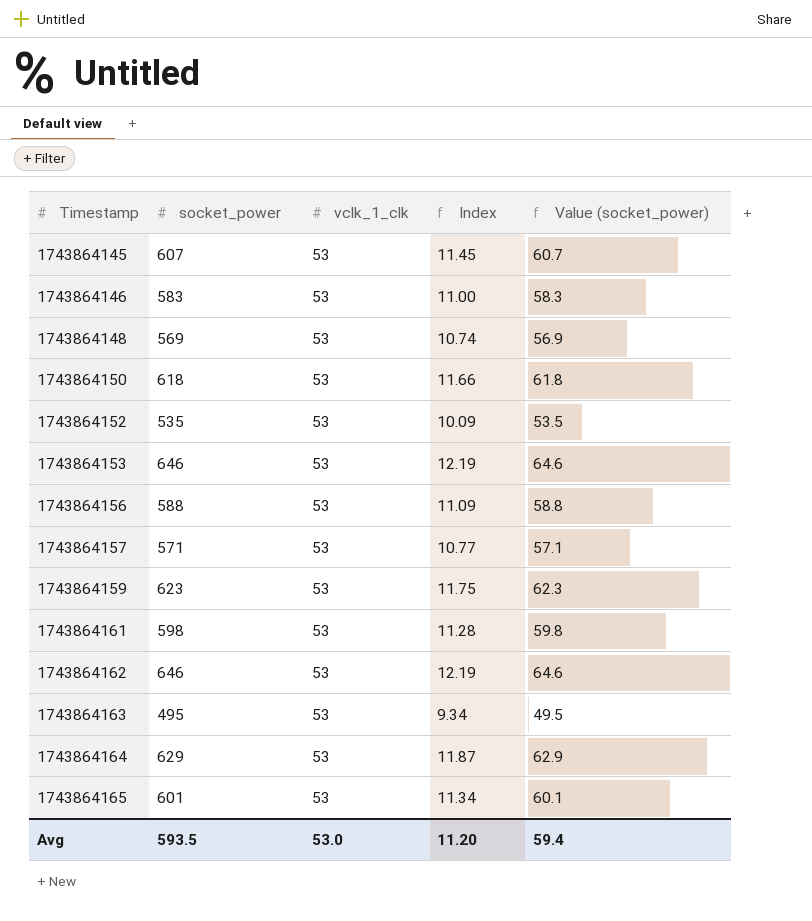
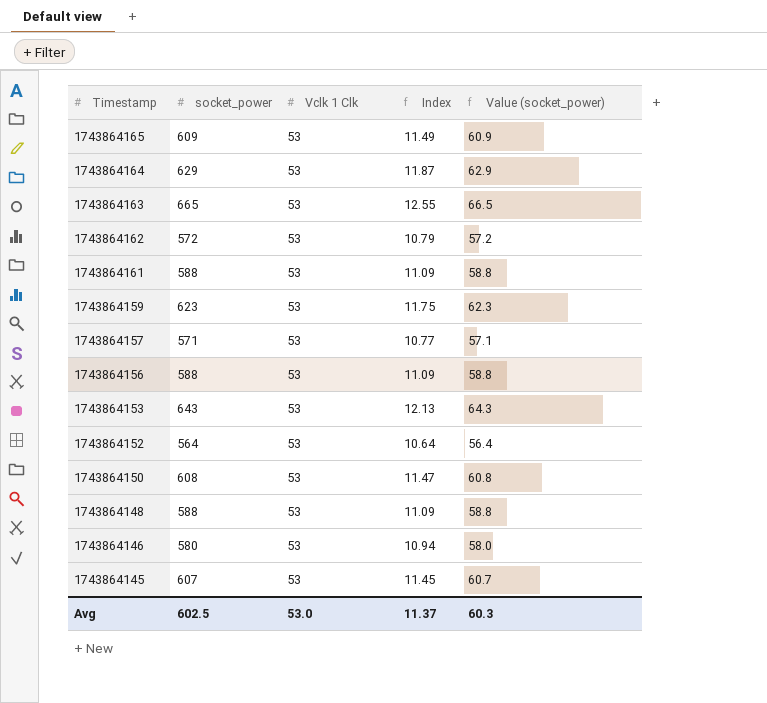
row order: Timestamp ascending -> Timestamp descending
column name: vclk_1_clk -> Vclk 1 Clk
1743864165 | socket_power: 601 -> 609
1743864165 | Index: 11.34 -> 11.49
1743864165 | Value (socket_power): 60.1 -> 60.9
1743864163 | socket_power: 495 -> 665
1743864163 | Index: 9.34 -> 12.55
1743864163 | Value (socket_power): 49.5 -> 66.5
1743864162 | socket_power: 646 -> 572
1743864162 | Index: 12.19 -> 10.79
1743864162 | Value (socket_power): 64.6 -> 57.2
1743864161 | socket_power: 598 -> 588
1743864161 | Index: 11.28 -> 11.09
1743864161 | Value (socket_power): 59.8 -> 58.8
1743864153 | socket_power: 646 -> 643
1743864153 | Index: 12.19 -> 12.13
1743864153 | Value (socket_power): 64.6 -> 64.3
1743864152 | socket_power: 535 -> 564
1743864152 | Index: 10.09 -> 10.64
1743864152 | Value (socket_power): 53.5 -> 56.4
1743864150 | socket_power: 618 -> 608
1743864150 | Index: 11.66 -> 11.47
1743864150 | Value (socket_power): 61.8 -> 60.8
1743864148 | socket_power: 569 -> 588
1743864148 | Index: 10.74 -> 11.09
1743864148 | Value (socket_power): 56.9 -> 58.8
1743864146 | socket_power: 583 -> 580
1743864146 | Index: 11.00 -> 10.94
1743864146 | Value (socket_power): 58.3 -> 58.0
Avg | socket_power: 593.5 -> 602.5
Avg | Index: 11.20 -> 11.37
Avg | Value (socket_power): 59.4 -> 60.3

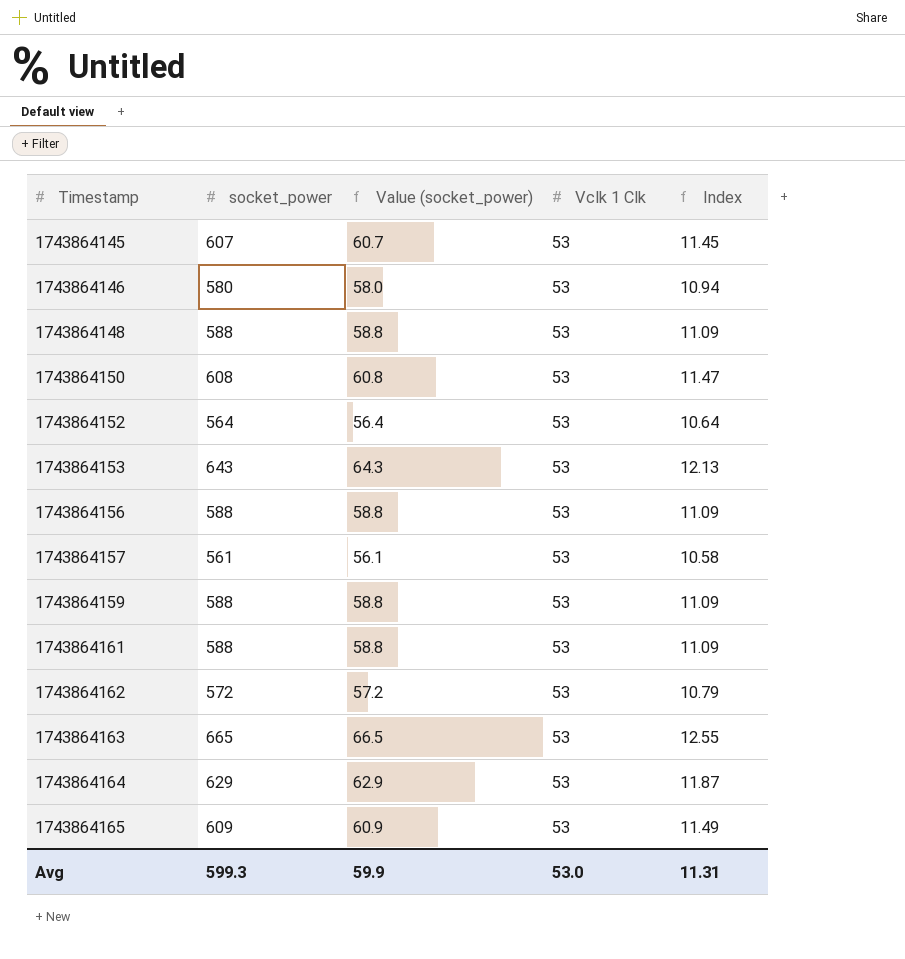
row order: Timestamp descending -> Timestamp ascending
column Value (socket_power) | position: 5 -> 3
1743864157 | socket_power: 571 -> 561
1743864157 | Value (socket_power): 57.1 -> 56.1
1743864157 | Index: 10.77 -> 10.58
1743864159 | socket_power: 623 -> 588
1743864159 | Value (socket_power): 62.3 -> 58.8
1743864159 | Index: 11.75 -> 11.09
Avg | socket_power: 602.5 -> 599.3
Avg | Value (socket_power): 60.3 -> 59.9
Avg | Index: 11.37 -> 11.31

